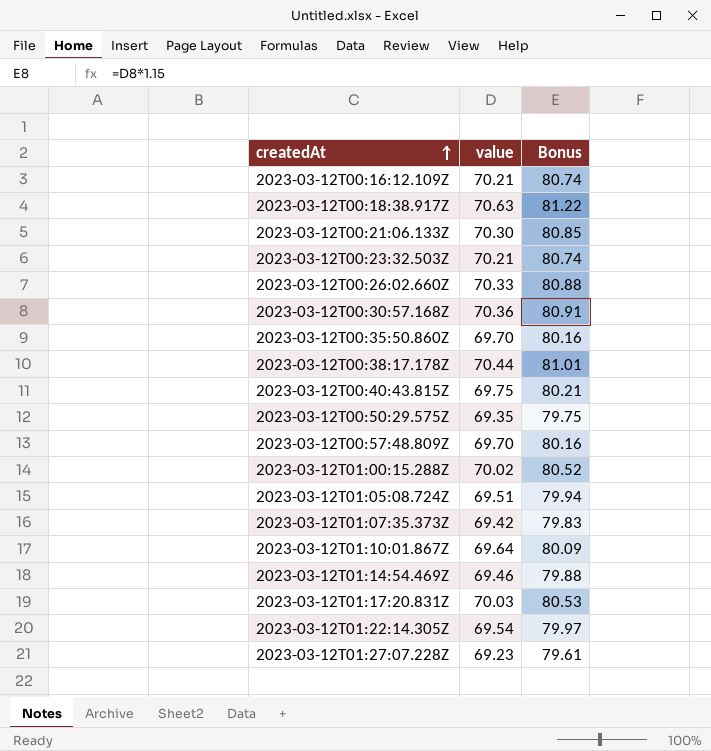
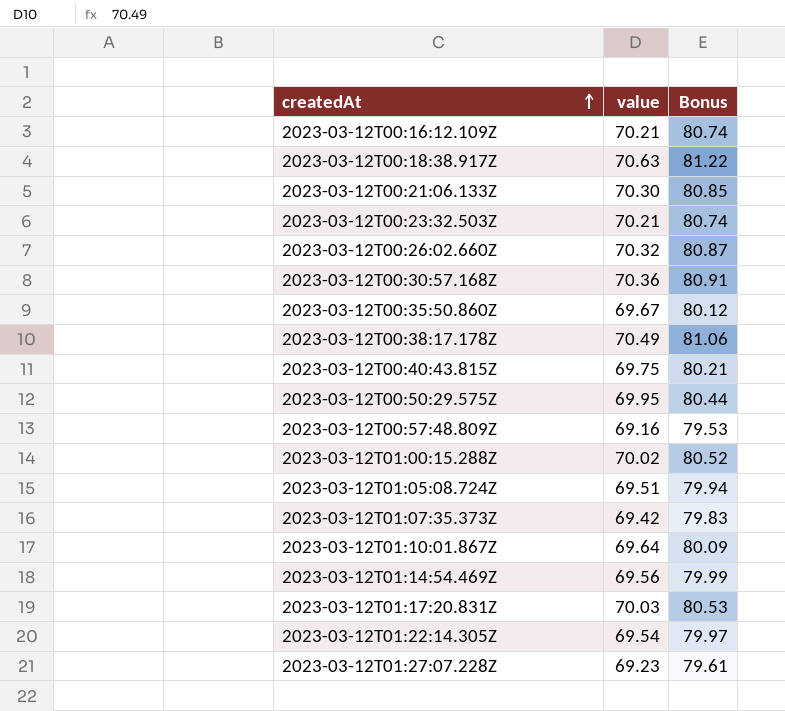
2023-03-12T00:26:02.660Z | value: 70.33 -> 70.32
2023-03-12T00:26:02.660Z | Bonus: 80.88 -> 80.87
2023-03-12T00:35:50.860Z | value: 69.70 -> 69.67
2023-03-12T00:35:50.860Z | Bonus: 80.16 -> 80.12
2023-03-12T00:38:17.178Z | value: 70.44 -> 70.49
2023-03-12T00:38:17.178Z | Bonus: 81.01 -> 81.06
2023-03-12T00:50:29.575Z | value: 69.35 -> 69.95
2023-03-12T00:50:29.575Z | Bonus: 79.75 -> 80.44
2023-03-12T00:57:48.809Z | value: 69.70 -> 69.16
2023-03-12T00:57:48.809Z | Bonus: 80.16 -> 79.53
2023-03-12T01:14:54.469Z | value: 69.46 -> 69.56
2023-03-12T01:14:54.469Z | Bonus: 79.88 -> 79.99

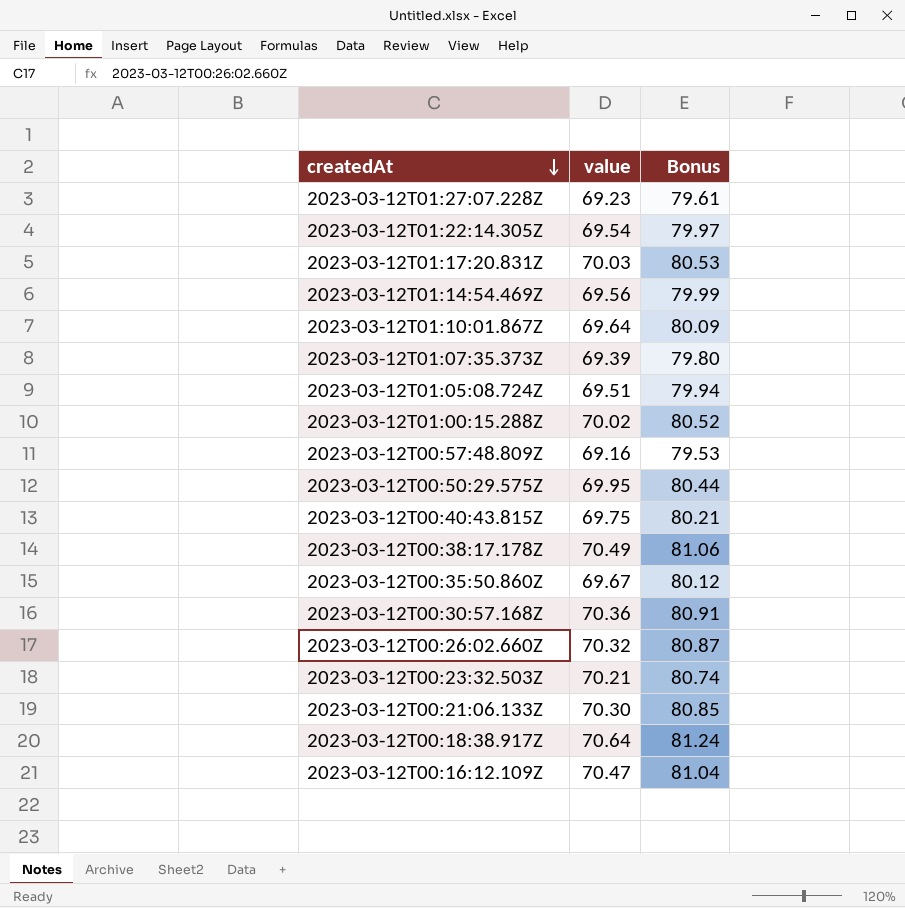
row order: createdAt ascending -> createdAt descending
2023-03-12T01:07:35.373Z | value: 69.42 -> 69.39
2023-03-12T01:07:35.373Z | Bonus: 79.83 -> 79.80
2023-03-12T00:18:38.917Z | value: 70.63 -> 70.64
2023-03-12T00:18:38.917Z | Bonus: 81.22 -> 81.24
2023-03-12T00:16:12.109Z | value: 70.21 -> 70.47
2023-03-12T00:16:12.109Z | Bonus: 80.74 -> 81.04

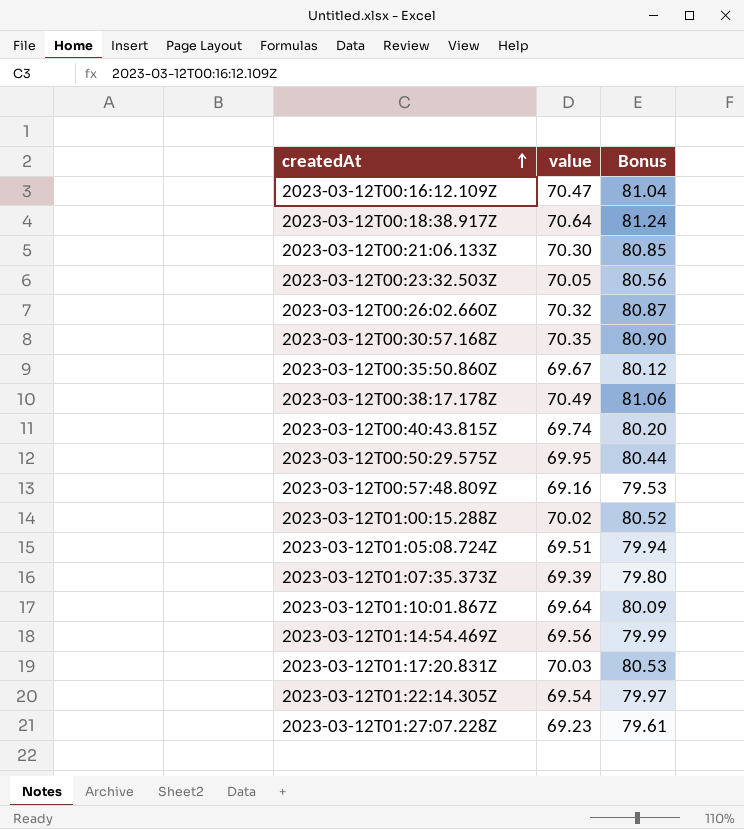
row order: createdAt descending -> createdAt ascending
2023-03-12T00:23:32.503Z | value: 70.21 -> 70.05
2023-03-12T00:23:32.503Z | Bonus: 80.74 -> 80.56
2023-03-12T00:30:57.168Z | value: 70.36 -> 70.35
2023-03-12T00:30:57.168Z | Bonus: 80.91 -> 80.90
2023-03-12T00:40:43.815Z | value: 69.75 -> 69.74
2023-03-12T00:40:43.815Z | Bonus: 80.21 -> 80.20

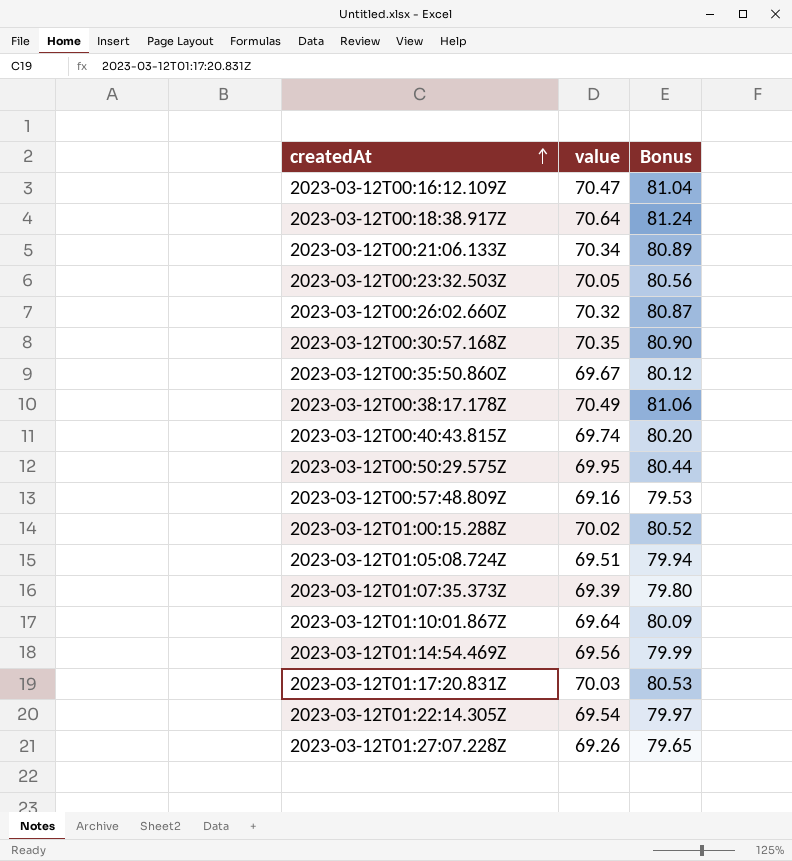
2023-03-12T00:21:06.133Z | value: 70.30 -> 70.34
2023-03-12T00:21:06.133Z | Bonus: 80.85 -> 80.89
2023-03-12T01:27:07.228Z | value: 69.23 -> 69.26
2023-03-12T01:27:07.228Z | Bonus: 79.61 -> 79.65

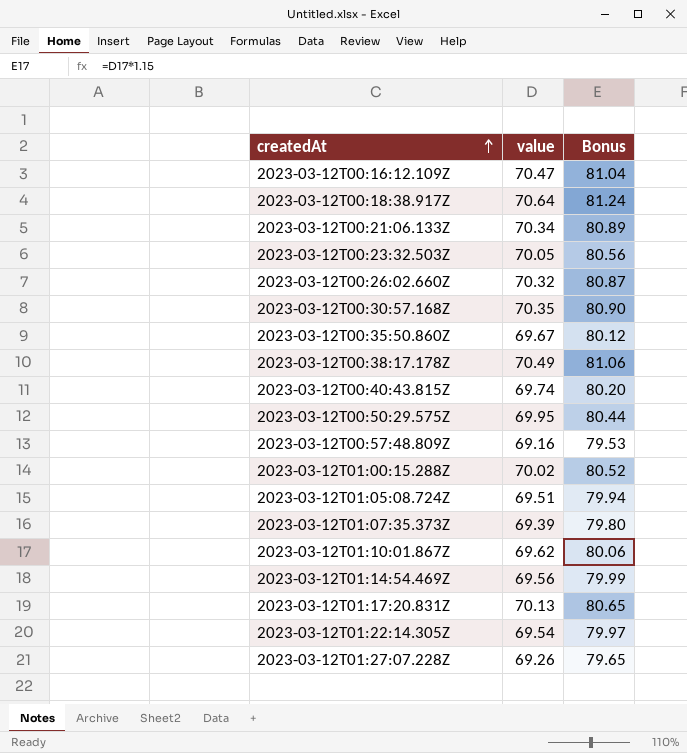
2023-03-12T01:10:01.867Z | value: 69.64 -> 69.62
2023-03-12T01:10:01.867Z | Bonus: 80.09 -> 80.06
2023-03-12T01:17:20.831Z | value: 70.03 -> 70.13
2023-03-12T01:17:20.831Z | Bonus: 80.53 -> 80.65

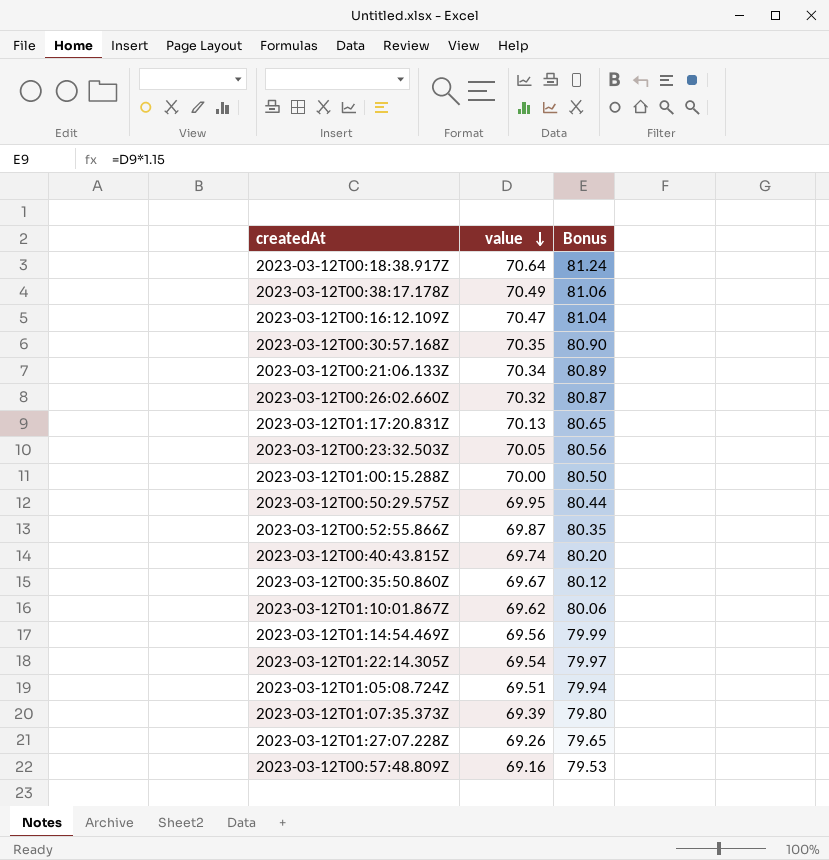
row order: createdAt ascending -> value descending
2023-03-12T01:00:15.288Z | value: 70.02 -> 70.00
2023-03-12T01:00:15.288Z | Bonus: 80.52 -> 80.50
row 2023-03-12T00:52:55.866Z: none -> 69.87 | 80.35

